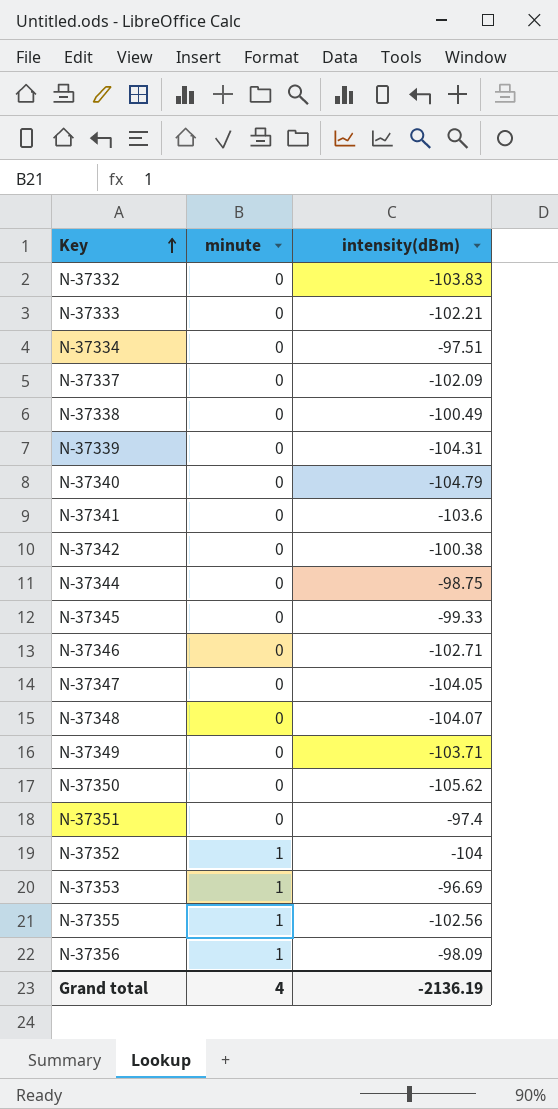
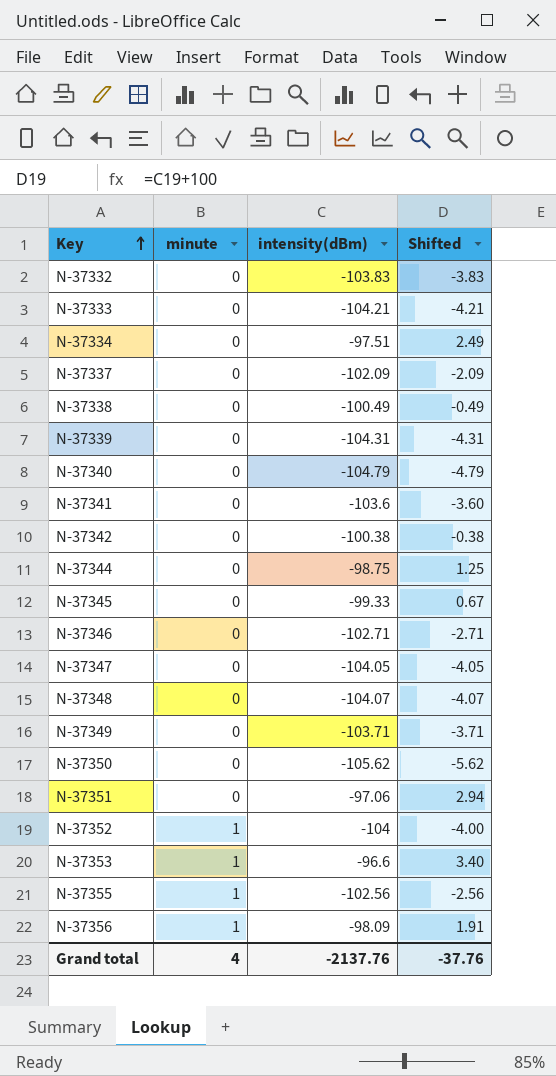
column Shifted | formula: none -> [intensity(dBm)] + 100
N-37333 | intensity(dBm): -102.21 -> -104.21
N-37351 | intensity(dBm): -97.4 -> -97.06
N-37353 | intensity(dBm): -96.69 -> -96.6
Grand total | intensity(dBm): -2136.19 -> -2137.76

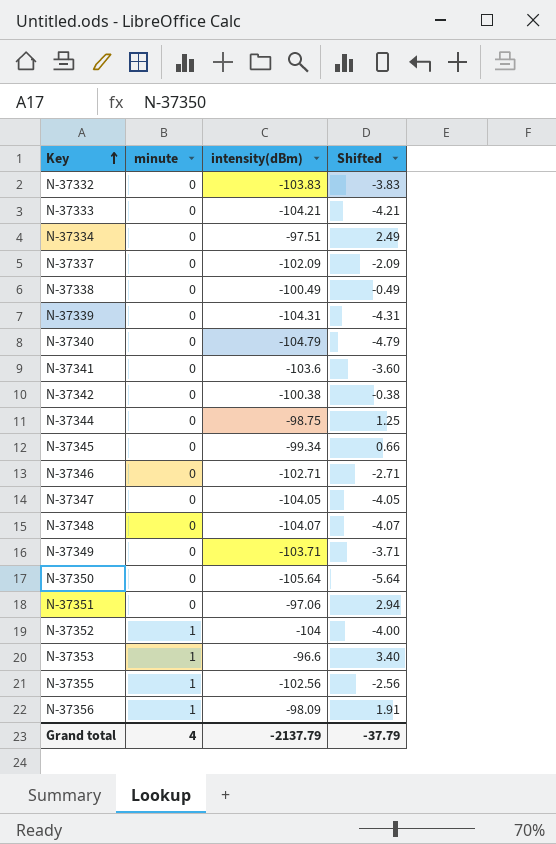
N-37345 | intensity(dBm): -99.33 -> -99.34
N-37345 | Shifted: 0.67 -> 0.66
N-37350 | intensity(dBm): -105.62 -> -105.64
N-37350 | Shifted: -5.62 -> -5.64
Grand total | intensity(dBm): -2137.76 -> -2137.79
Grand total | Shifted: -37.76 -> -37.79

